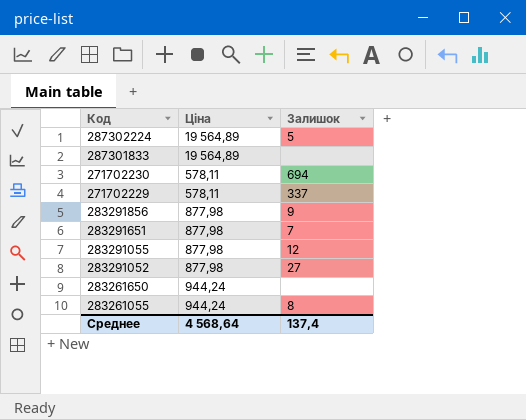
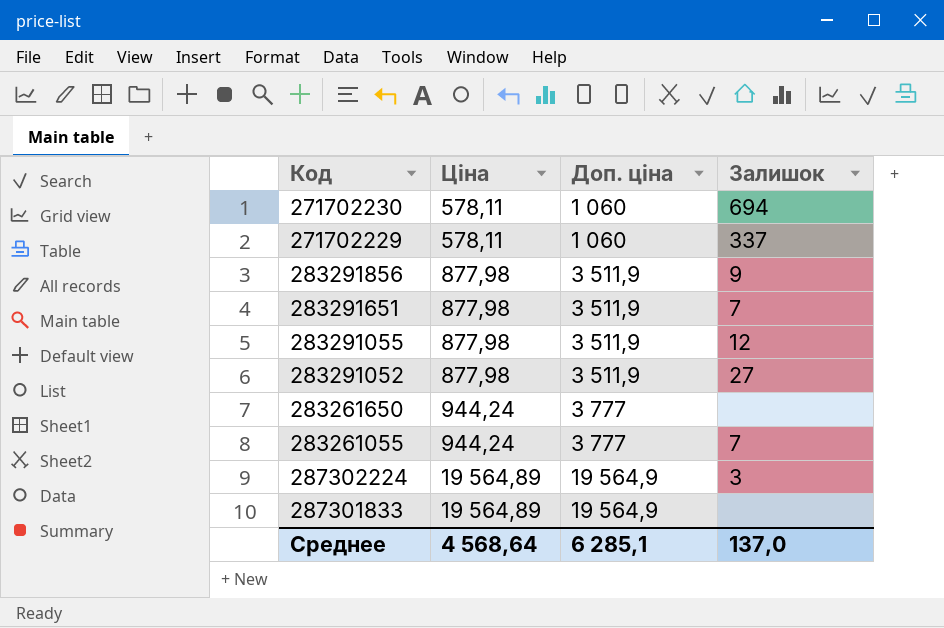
row order: none -> Ціна ascending
column Доп. ціна | position: none -> 3
283261055 | Залишок: 8 -> 7
287302224 | Залишок: 5 -> 3
Среднее | Залишок: 137,4 -> 137,0

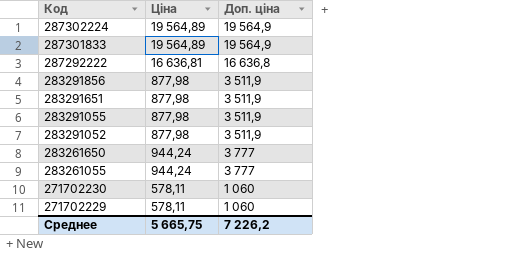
row order: Ціна ascending -> Код descending
column Залишок | position: 4 -> none
row 287292222: none -> 16 636,81 | 16 636,8
Среднее | Ціна: 4 568,64 -> 5 665,75
Среднее | Доп. ціна: 6 285,1 -> 7 226,2

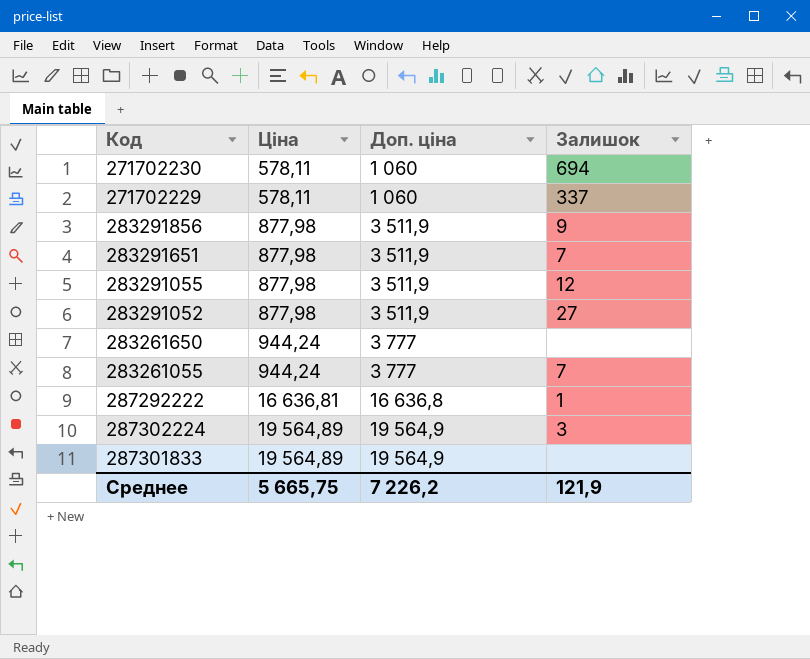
row order: Код descending -> Ціна ascending
column Залишок | position: none -> 4

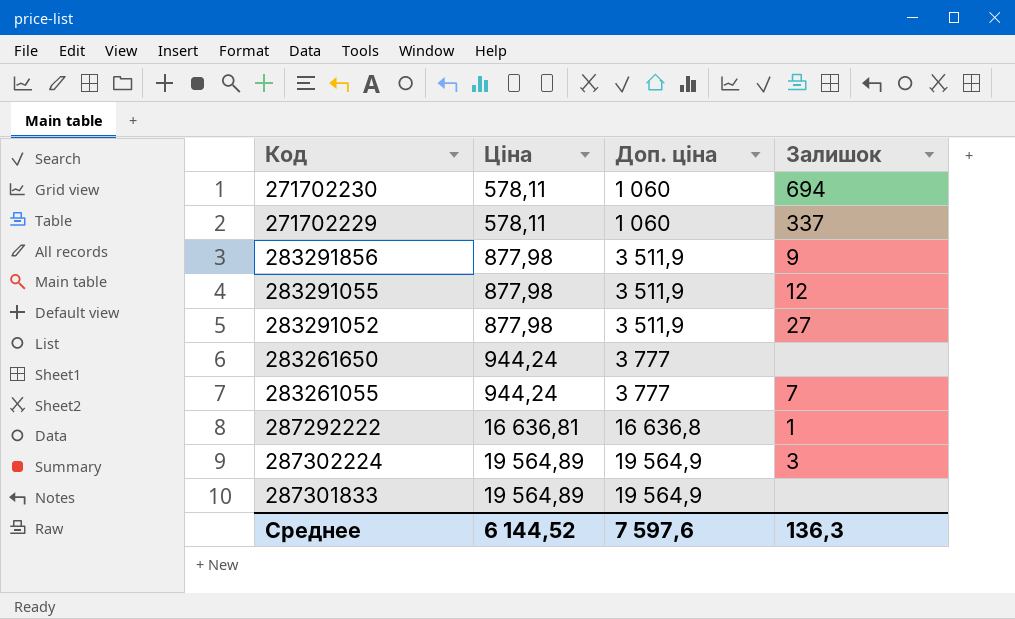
row 283291651: 877,98 | 3 511,9 | 7 -> none
Среднее | Ціна: 5 665,75 -> 6 144,52
Среднее | Доп. ціна: 7 226,2 -> 7 597,6
Среднее | Залишок: 121,9 -> 136,3

